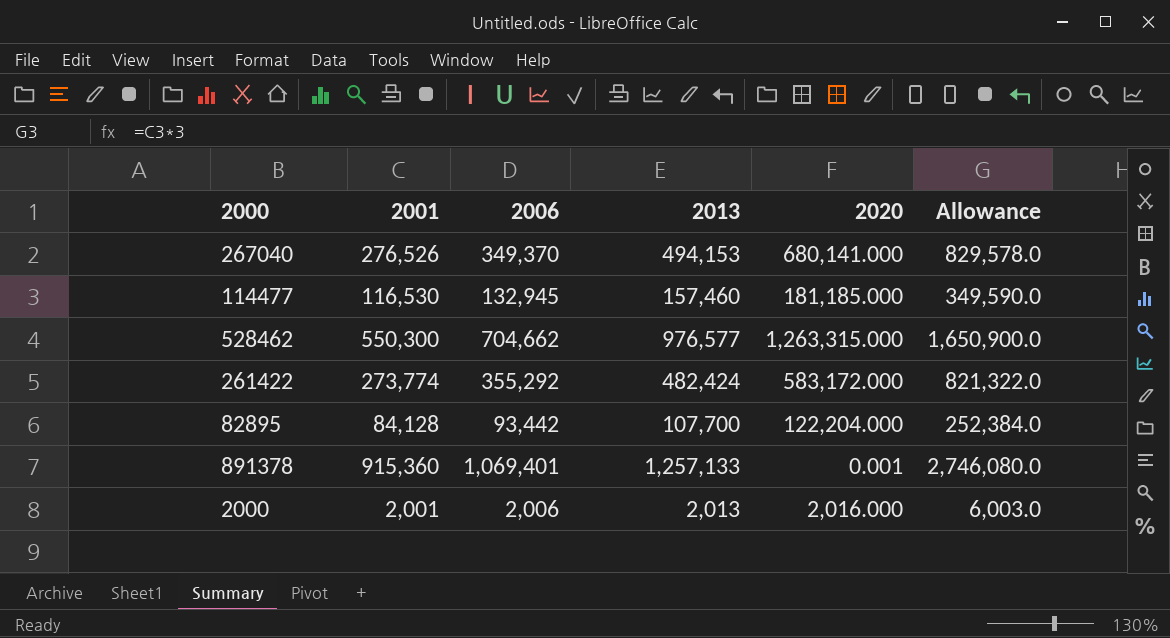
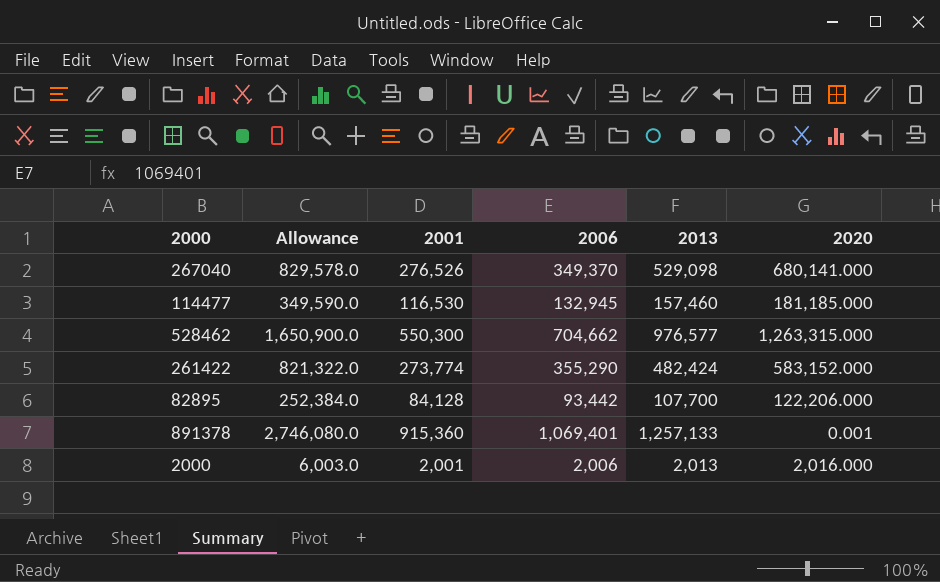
column Allowance | position: 6 -> 2
267040 | 2013: 494,153 -> 529,098
261422 | 2006: 355,292 -> 355,290
261422 | 2020: 583,172.000 -> 583,152.000
82895 | 2020: 122,204.000 -> 122,206.000

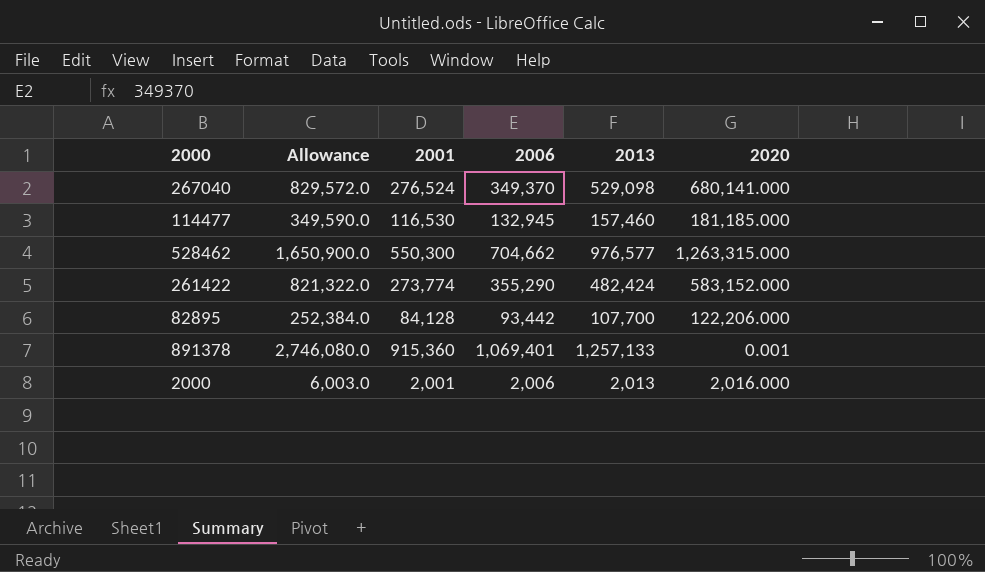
267040 | Allowance: 829,578.0 -> 829,572.0
267040 | 2001: 276,526 -> 276,524

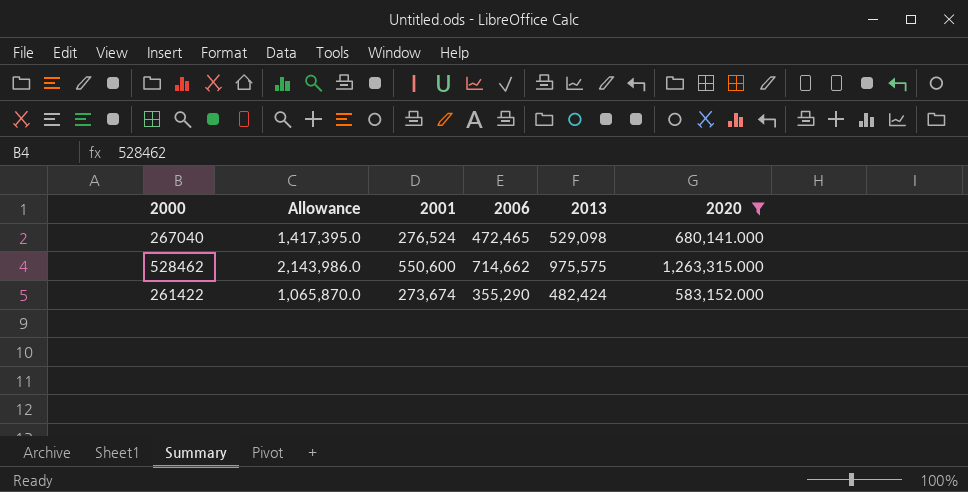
filter: none -> 2020 >= 583,152.000
column Allowance | formula: [2001] * 3 -> [2006] * 3
267040 | 2006: 349,370 -> 472,465
528462 | 2001: 550,300 -> 550,600
528462 | 2006: 704,662 -> 714,662
528462 | 2013: 976,577 -> 975,575
261422 | 2001: 273,774 -> 273,674

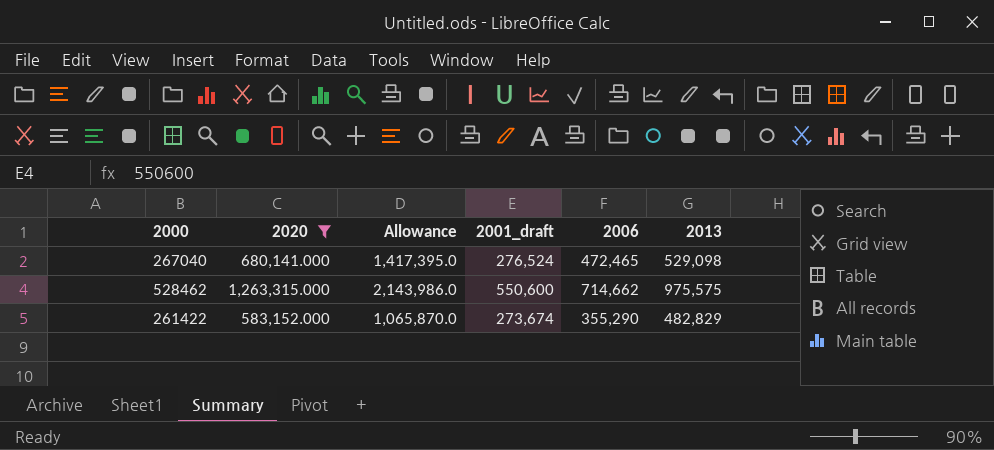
column 2020 | position: 6 -> 2
column name: 2001 -> 2001_draft
261422 | 2013: 482,424 -> 482,829

